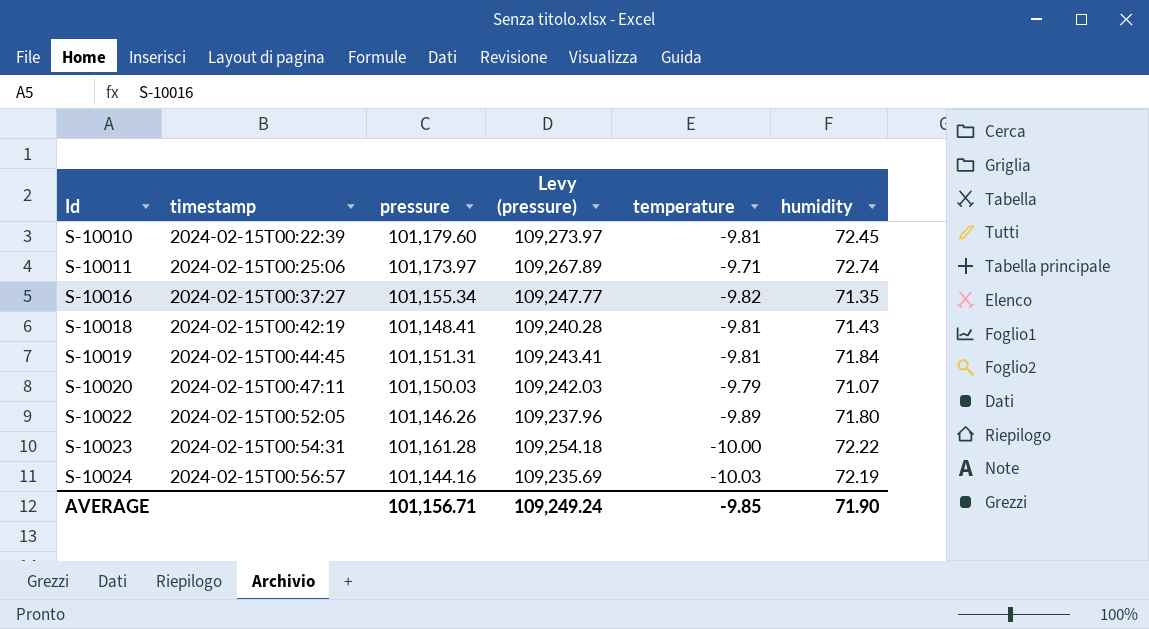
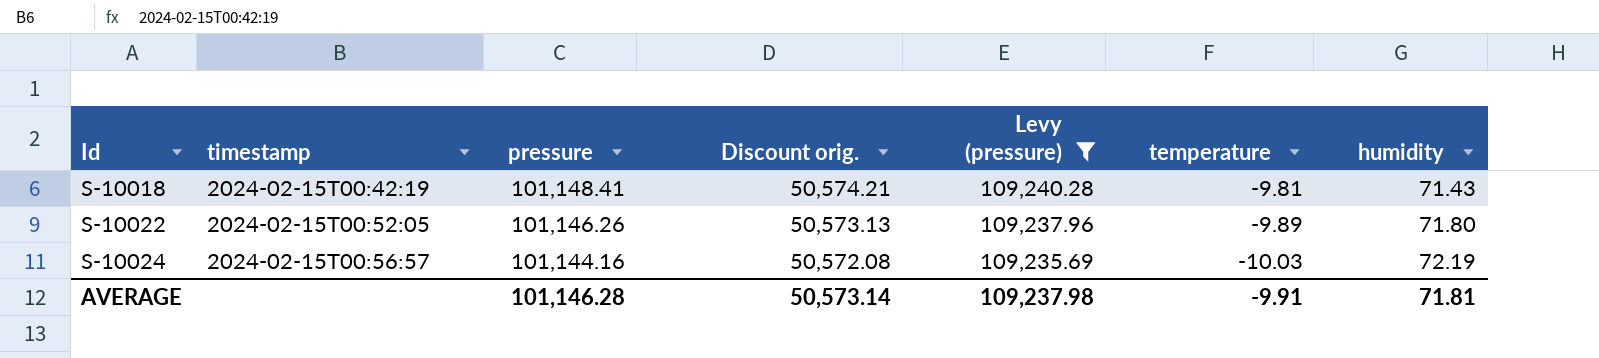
filter: none -> Levy (pressure) <= 109,240.28
column Discount orig. | formula: none -> [pressure] * 0.5
AVERAGE | pressure: 101,156.71 -> 101,146.28
AVERAGE | Levy (pressure): 109,249.24 -> 109,237.98
AVERAGE | temperature: -9.85 -> -9.91
AVERAGE | humidity: 71.90 -> 71.81

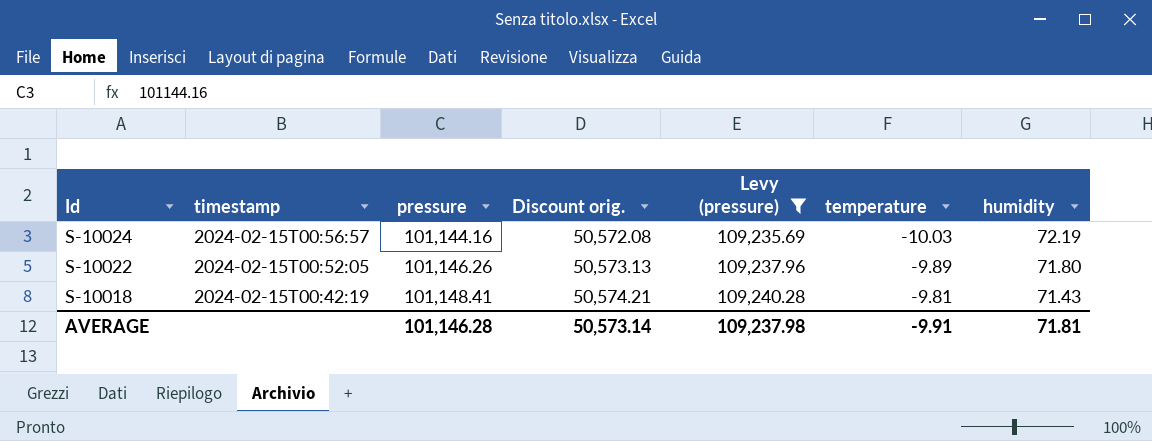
row order: Id ascending -> Id descending

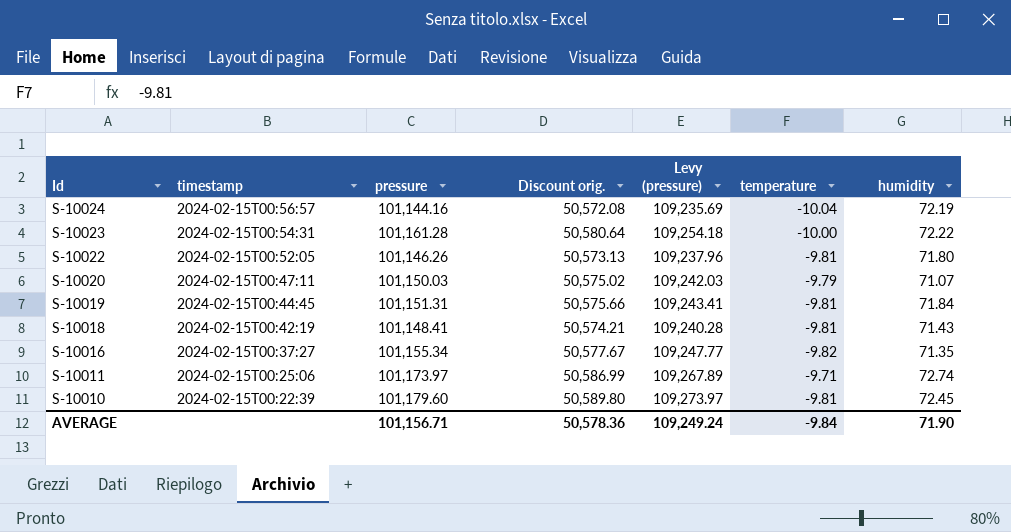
filter: Levy (pressure) <= 109,240.28 -> none
S-10024 | temperature: -10.03 -> -10.04
S-10022 | temperature: -9.89 -> -9.81
AVERAGE | pressure: 101,146.28 -> 101,156.71
AVERAGE | Discount orig.: 50,573.14 -> 50,578.36
AVERAGE | Levy (pressure): 109,237.98 -> 109,249.24
AVERAGE | temperature: -9.91 -> -9.84
AVERAGE | humidity: 71.81 -> 71.90

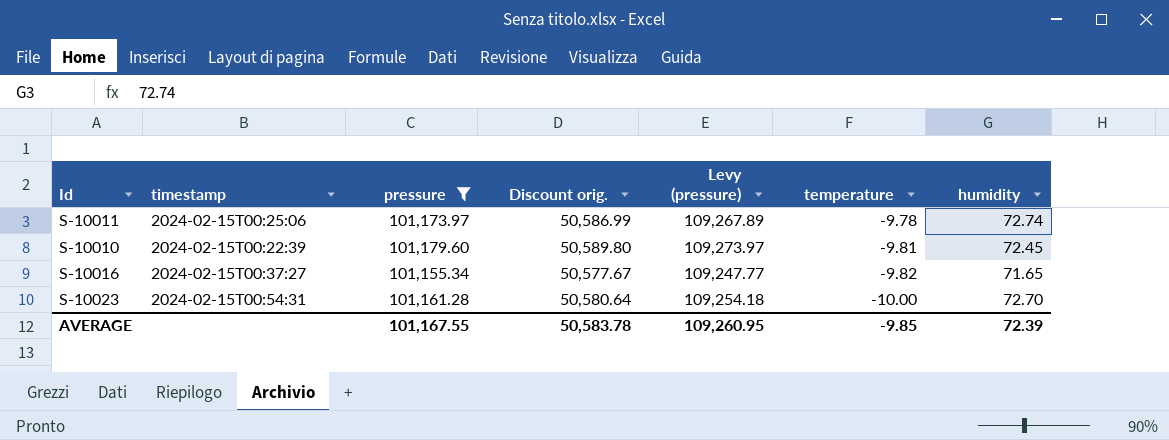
filter: none -> pressure >= 101,155.34
row order: Id descending -> temperature descending
S-10011 | temperature: -9.71 -> -9.78
S-10016 | humidity: 71.35 -> 71.65
S-10023 | humidity: 72.22 -> 72.70
AVERAGE | pressure: 101,156.71 -> 101,167.55
AVERAGE | Discount orig.: 50,578.36 -> 50,583.78
AVERAGE | Levy (pressure): 109,249.24 -> 109,260.95
AVERAGE | temperature: -9.84 -> -9.85
AVERAGE | humidity: 71.90 -> 72.39

